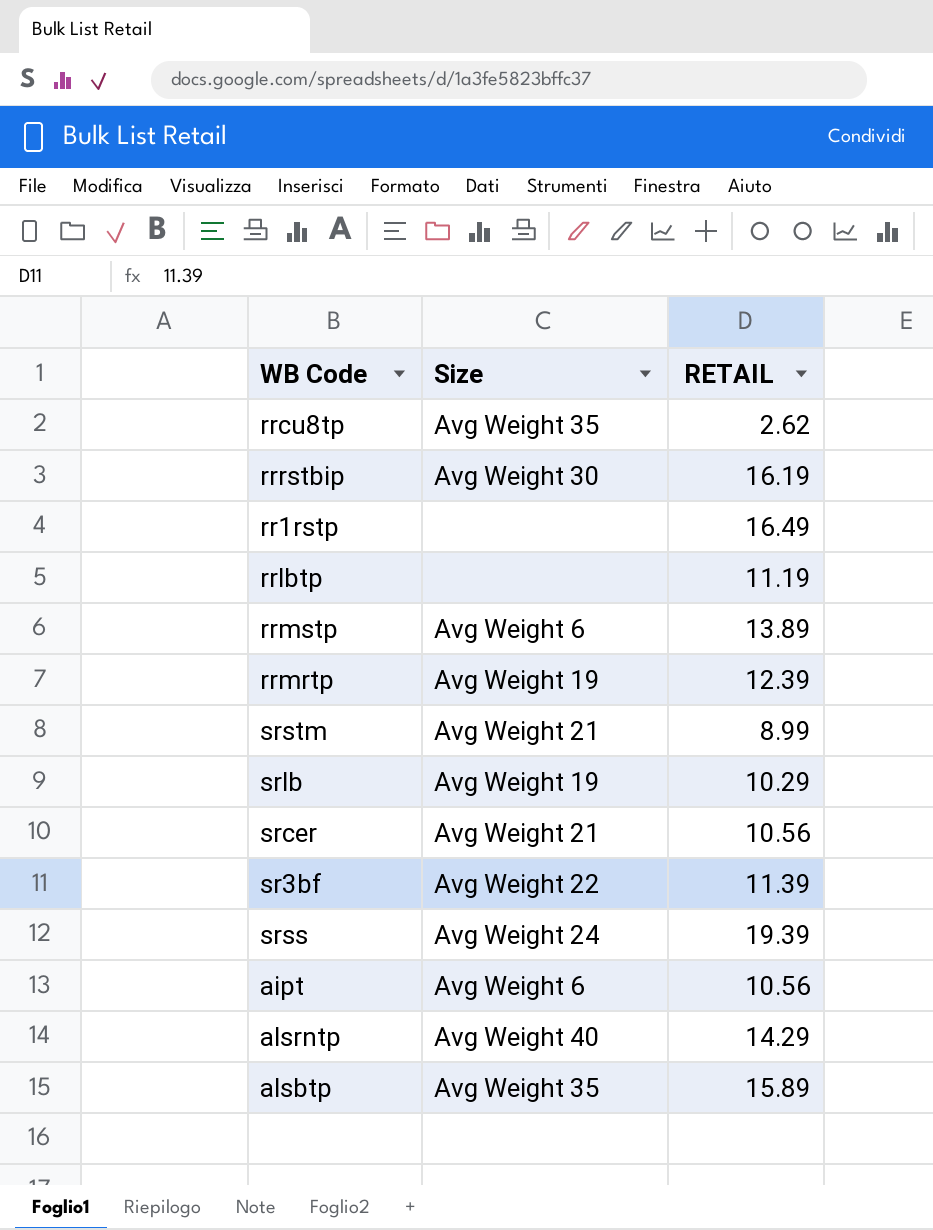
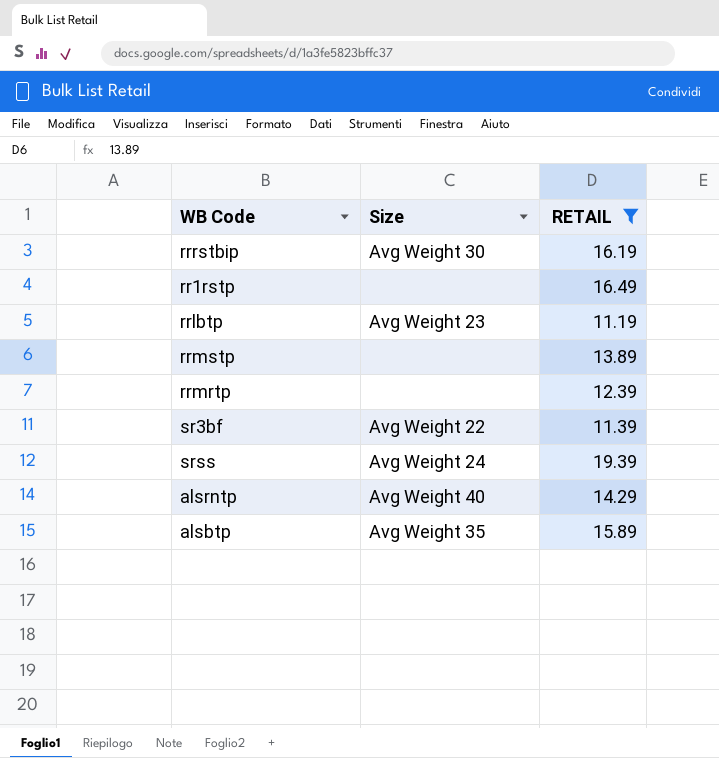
filter: none -> RETAIL >= 11.19
rrlbtp | Size: none -> Avg Weight 23
rrmstp | Size: Avg Weight 6 -> none
rrmrtp | Size: Avg Weight 19 -> none

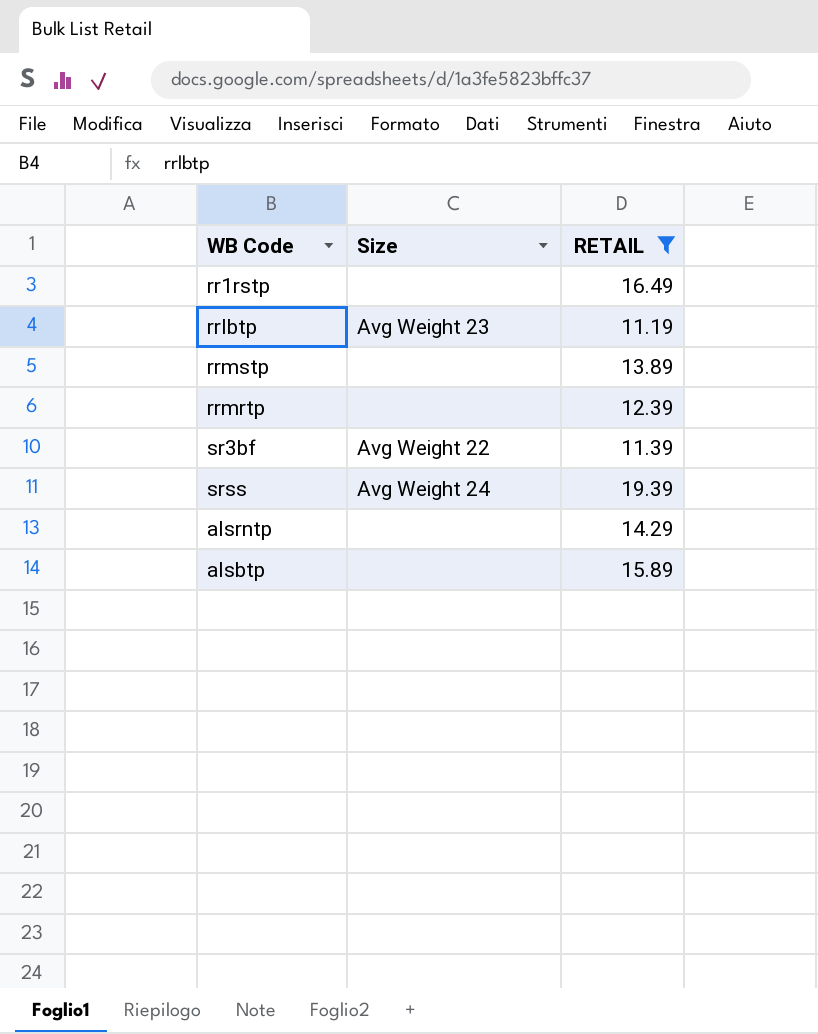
row rrrstbip: Avg Weight 30 | 16.19 -> none
alsrntp | Size: Avg Weight 40 -> none
alsbtp | Size: Avg Weight 35 -> none

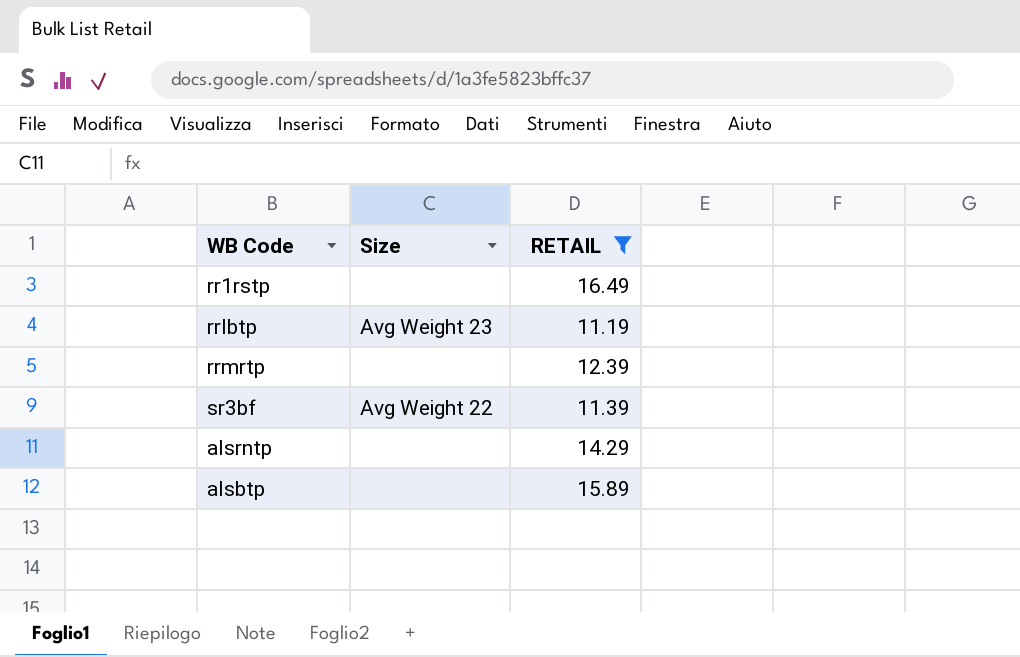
row rrmstp: none | 13.89 -> none
row srss: Avg Weight 24 | 19.39 -> none

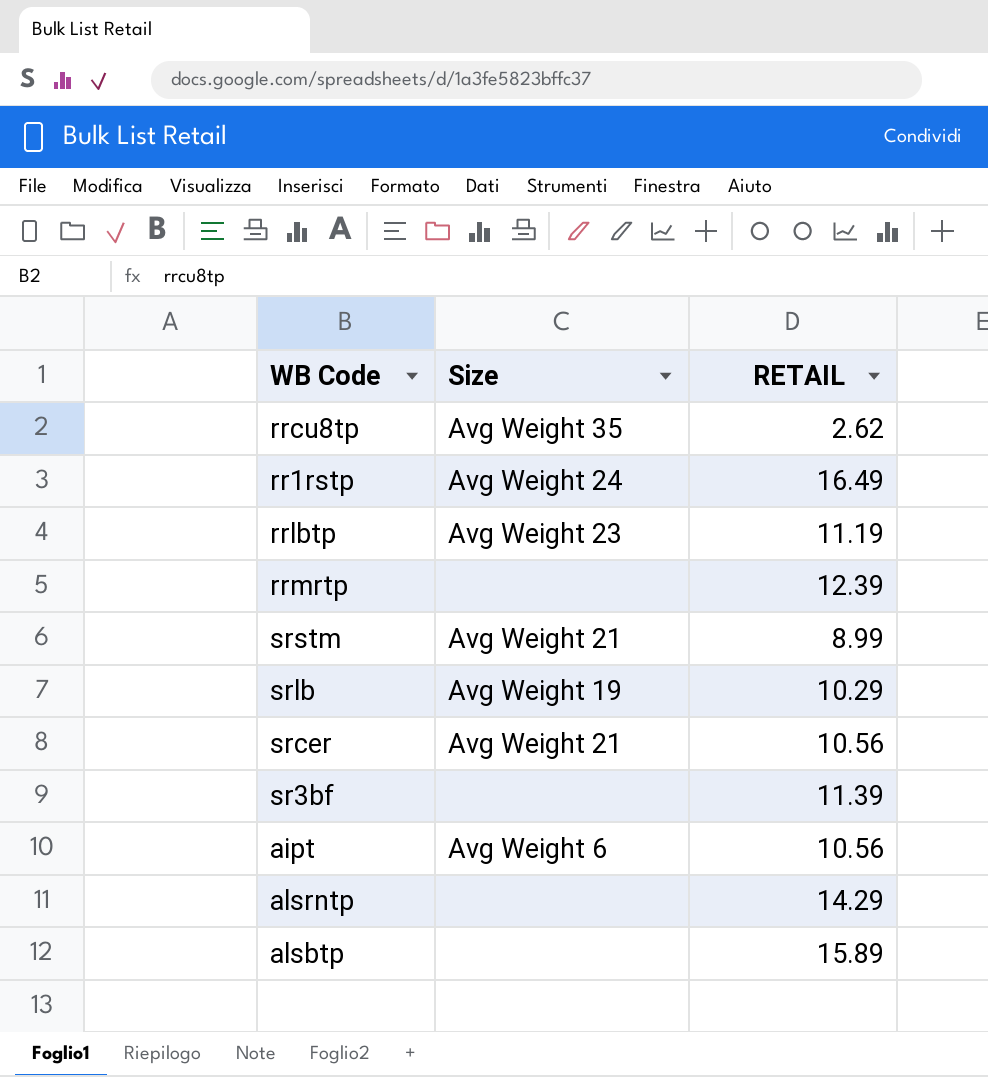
filter: RETAIL >= 11.19 -> none
rr1rstp | Size: none -> Avg Weight 24
sr3bf | Size: Avg Weight 22 -> none

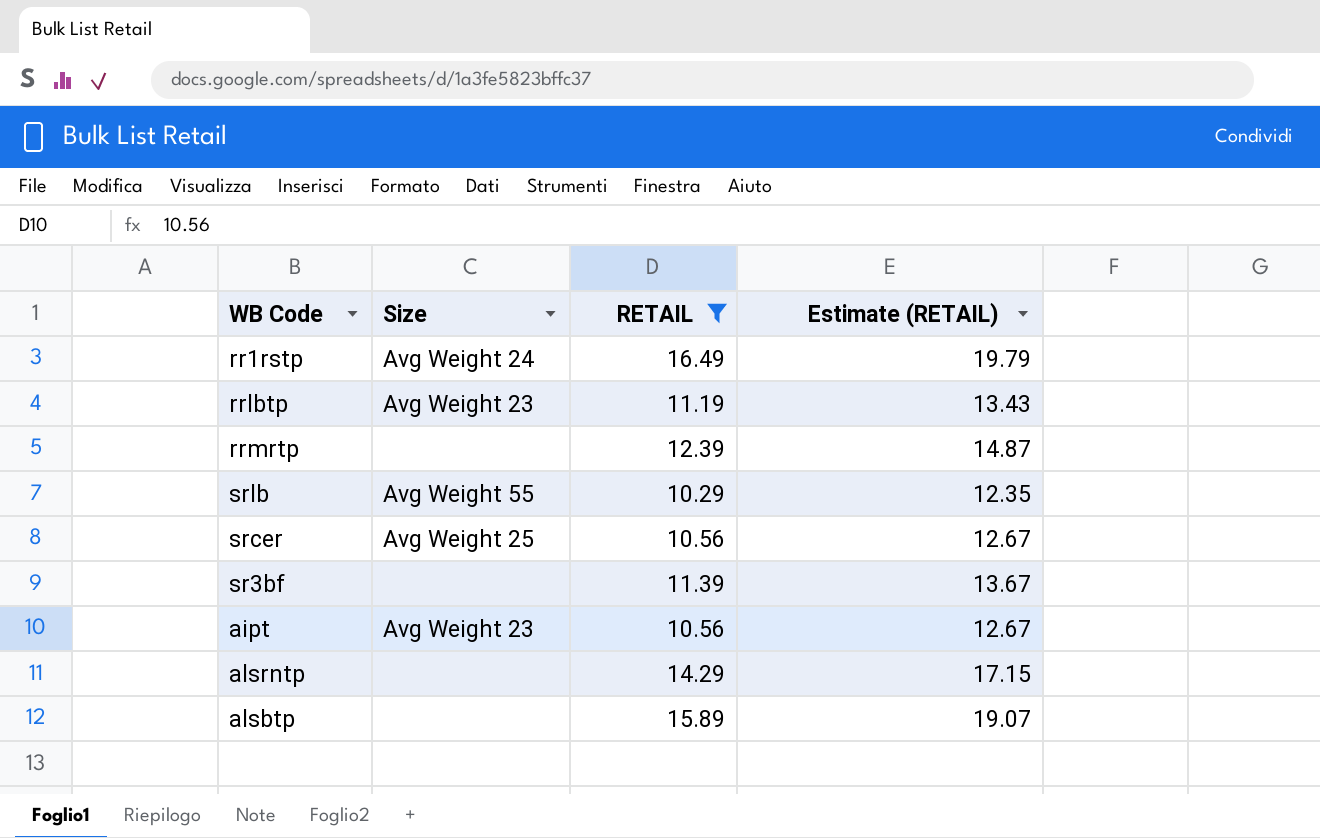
filter: none -> RETAIL >= 10.29
column Estimate (RETAIL) | formula: none -> [RETAIL] * 1.2
srlb | Size: Avg Weight 19 -> Avg Weight 55
srcer | Size: Avg Weight 21 -> Avg Weight 25
aipt | Size: Avg Weight 6 -> Avg Weight 23

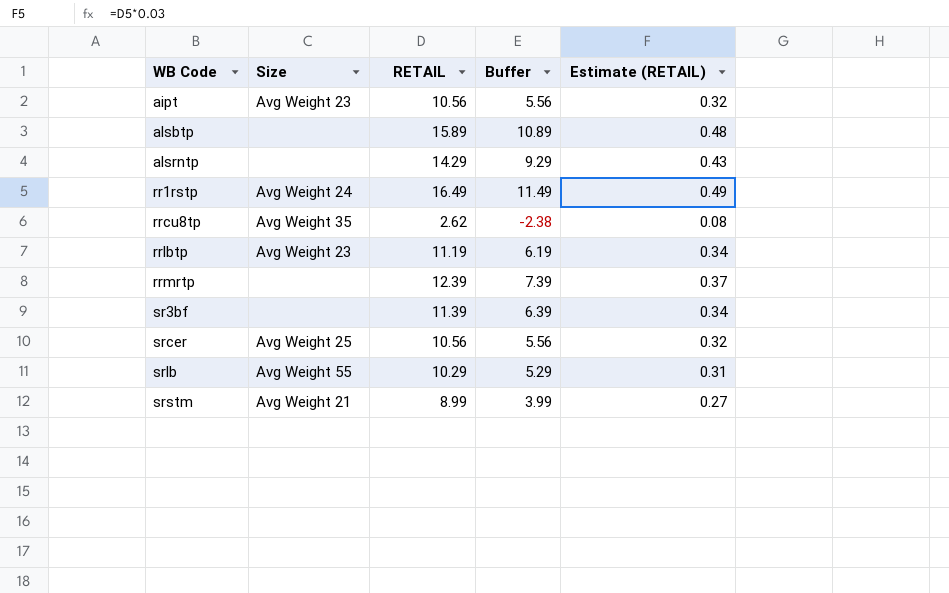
filter: RETAIL >= 10.29 -> none
row order: none -> WB Code ascending
column Buffer | formula: none -> [RETAIL] - 5
column Estimate (RETAIL) | formula: [RETAIL] * 1.2 -> [RETAIL] * 0.03

